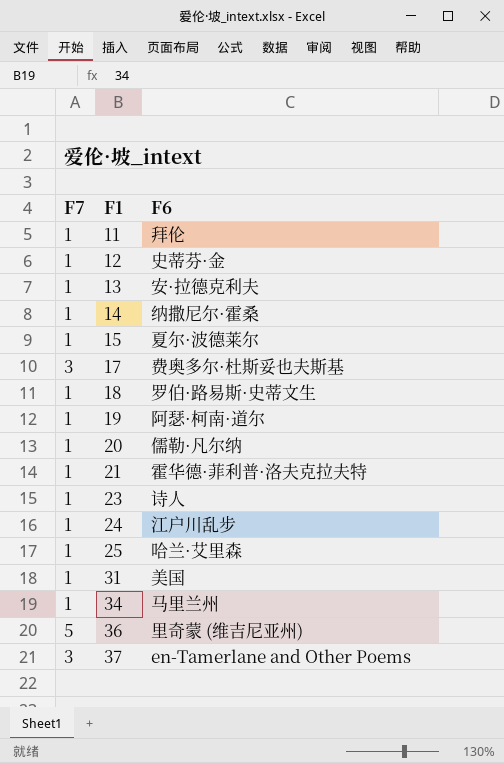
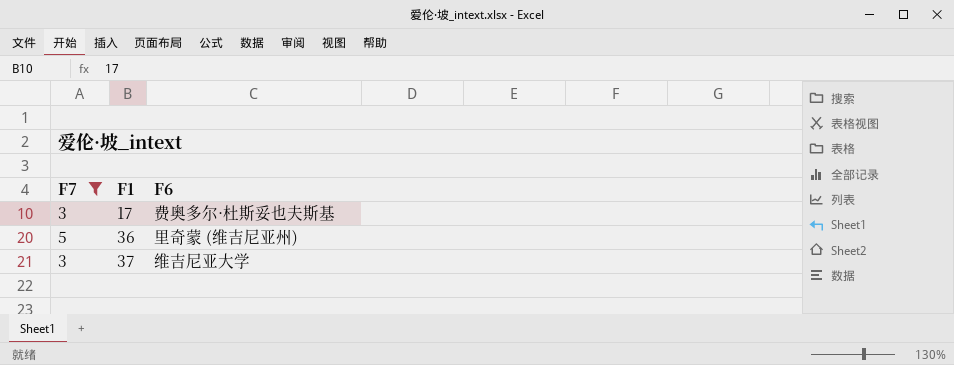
filter: none -> F7 != 1
37 | F6: en-Tamerlane and Other Poems -> 维吉尼亚大学

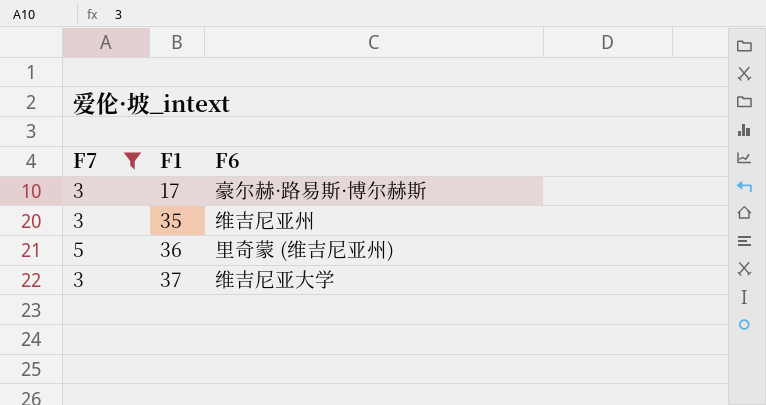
17 | F6: 费奥多尔·杜斯妥也夫斯基 -> 豪尔赫·路易斯·博尔赫斯
row 35: none -> 3 | 维吉尼亚州

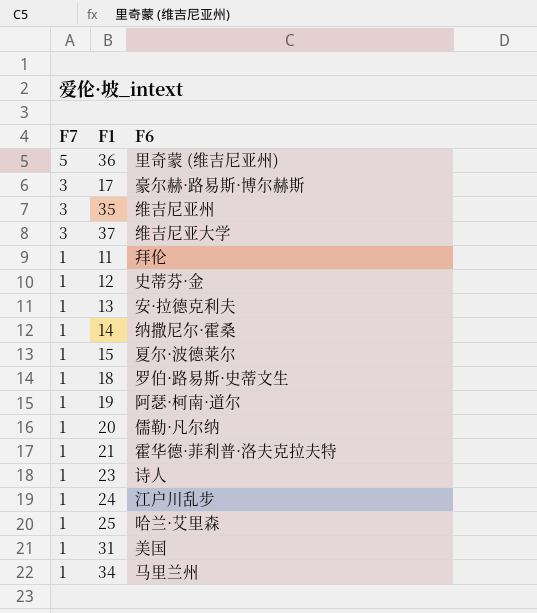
filter: F7 != 1 -> none
row order: F1 ascending -> F7 descending

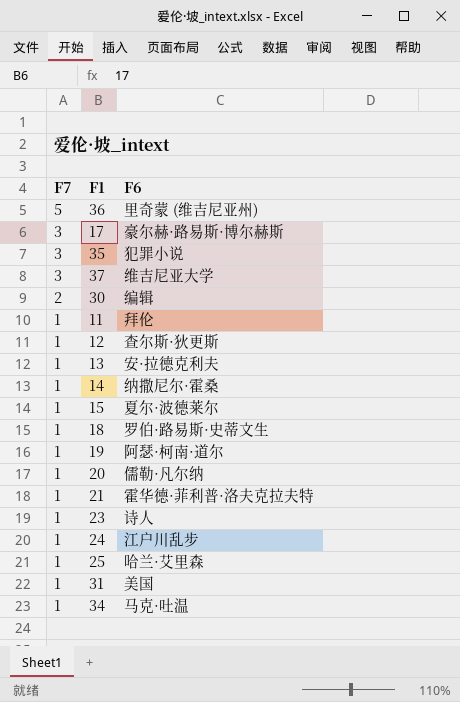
35 | F6: 维吉尼亚州 -> 犯罪小说
row 30: none -> 2 | 编辑
12 | F6: 史蒂芬·金 -> 查尔斯·狄更斯
34 | F6: 马里兰州 -> 马克·吐温

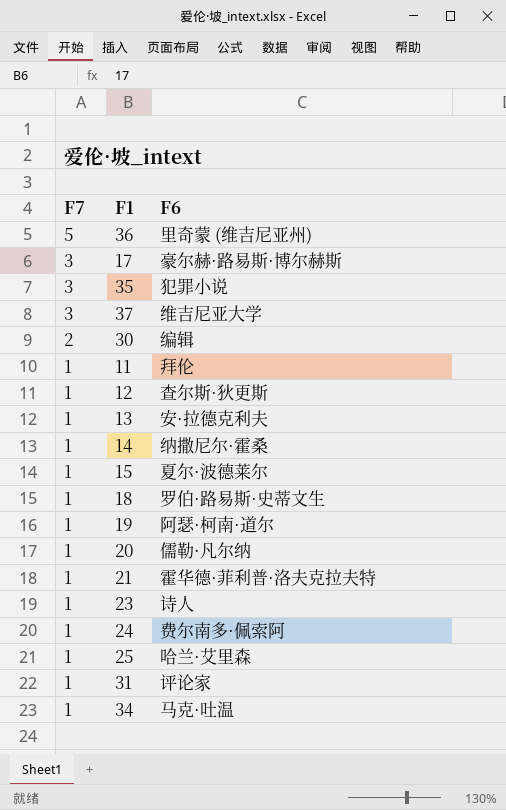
24 | F6: 江户川乱步 -> 费尔南多·佩索阿
31 | F6: 美国 -> 评论家

